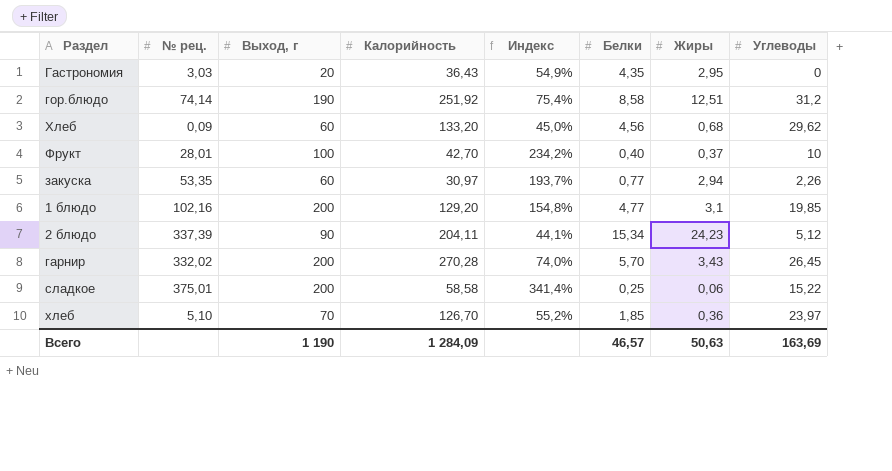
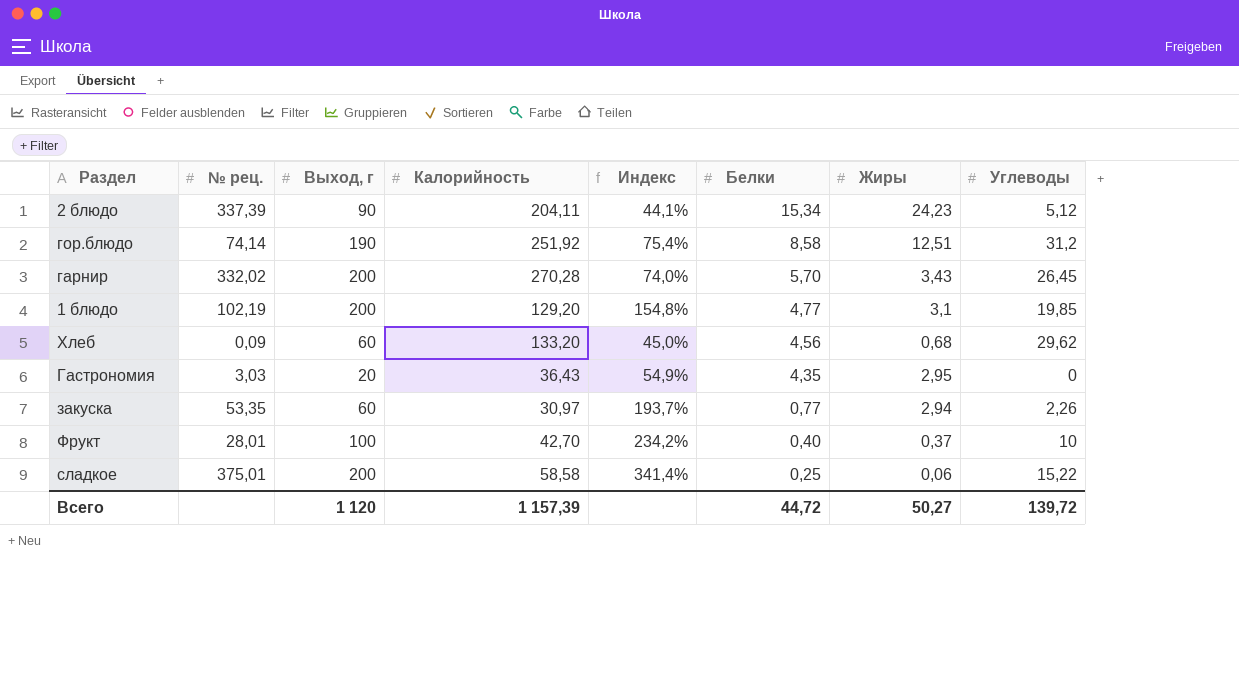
row order: none -> Белки descending
row хлеб: 5,10 | 70 | 126,70 | 55,2% | 1,85 | 0,36 | 23,97 -> none
1 блюдо | № рец.: 102,16 -> 102,19
Всего | Выход, г: 1 190 -> 1 120
Всего | Калорийность: 1 284,09 -> 1 157,39
Всего | Белки: 46,57 -> 44,72
Всего | Жиры: 50,63 -> 50,27
Всего | Углеводы: 163,69 -> 139,72

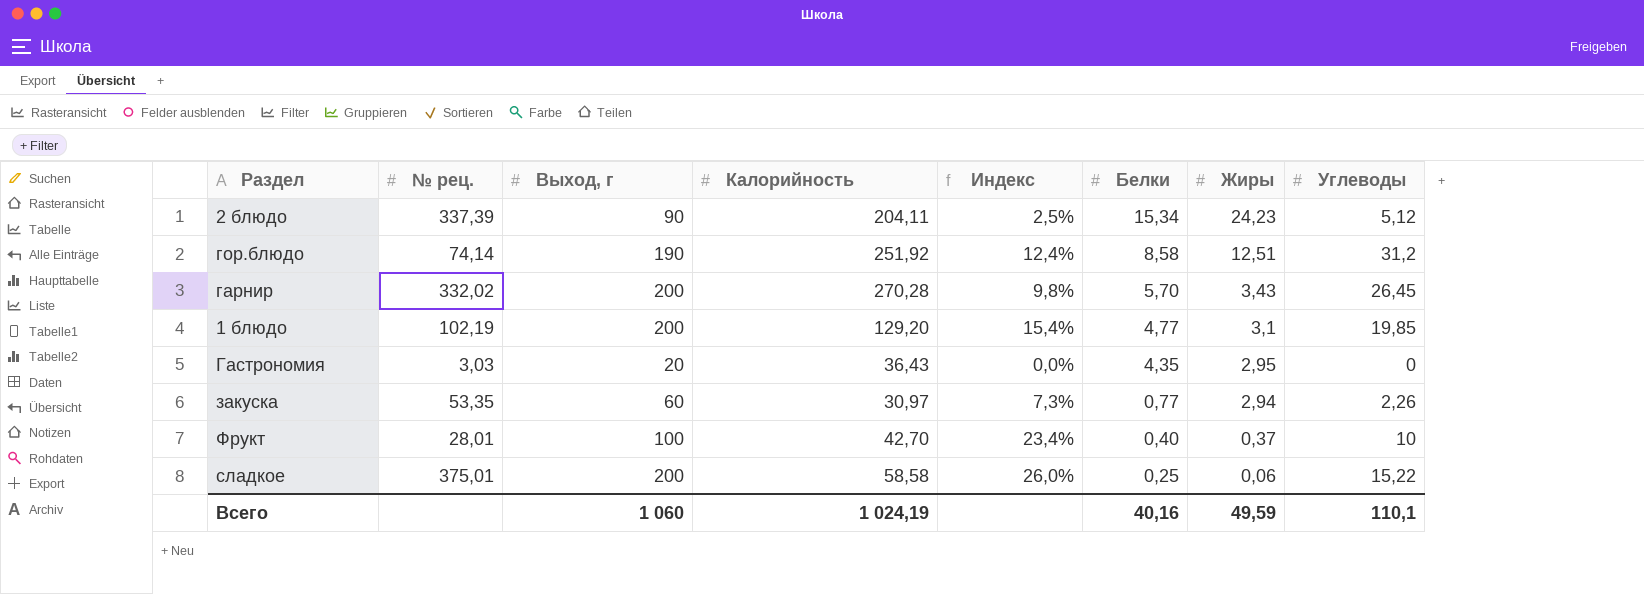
column Индекс | formula: [Выход, г] / [Калорийность] -> [Углеводы] / [Калорийность]
row Хлеб: 0,09 | 60 | 133,20 | 45,0% | 4,56 | 0,68 | 29,62 -> none
Всего | Выход, г: 1 120 -> 1 060
Всего | Калорийность: 1 157,39 -> 1 024,19
Всего | Белки: 44,72 -> 40,16
Всего | Жиры: 50,27 -> 49,59
Всего | Углеводы: 139,72 -> 110,1

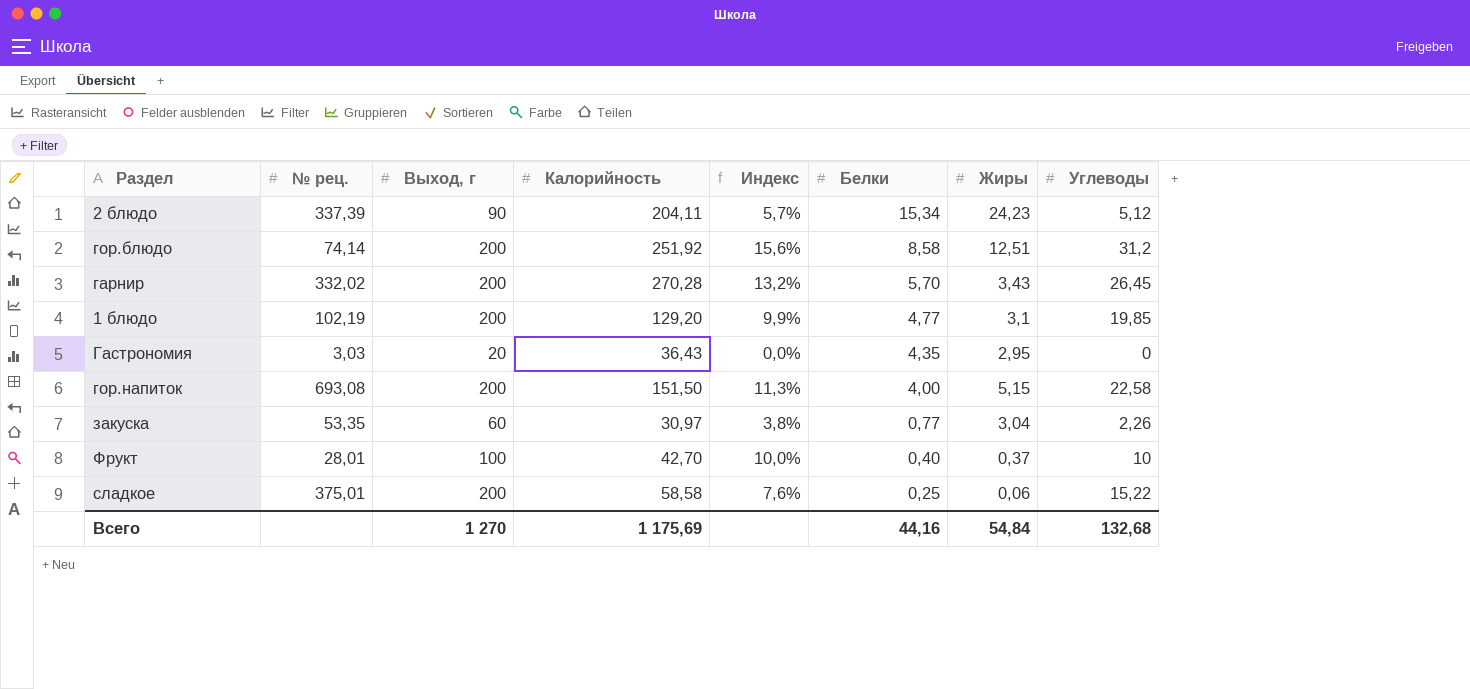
column Индекс | formula: [Углеводы] / [Калорийность] -> [Углеводы] / [Выход, г]
гор.блюдо | Выход, г: 190 -> 200
row гор.напиток: none -> 693,08 | 200 | 151,50 | 11,3% | 4,00 | 5,15 | 22,58
закуска | Жиры: 2,94 -> 3,04
Всего | Выход, г: 1 060 -> 1 270
Всего | Калорийность: 1 024,19 -> 1 175,69
Всего | Белки: 40,16 -> 44,16
Всего | Жиры: 49,59 -> 54,84
Всего | Углеводы: 110,1 -> 132,68

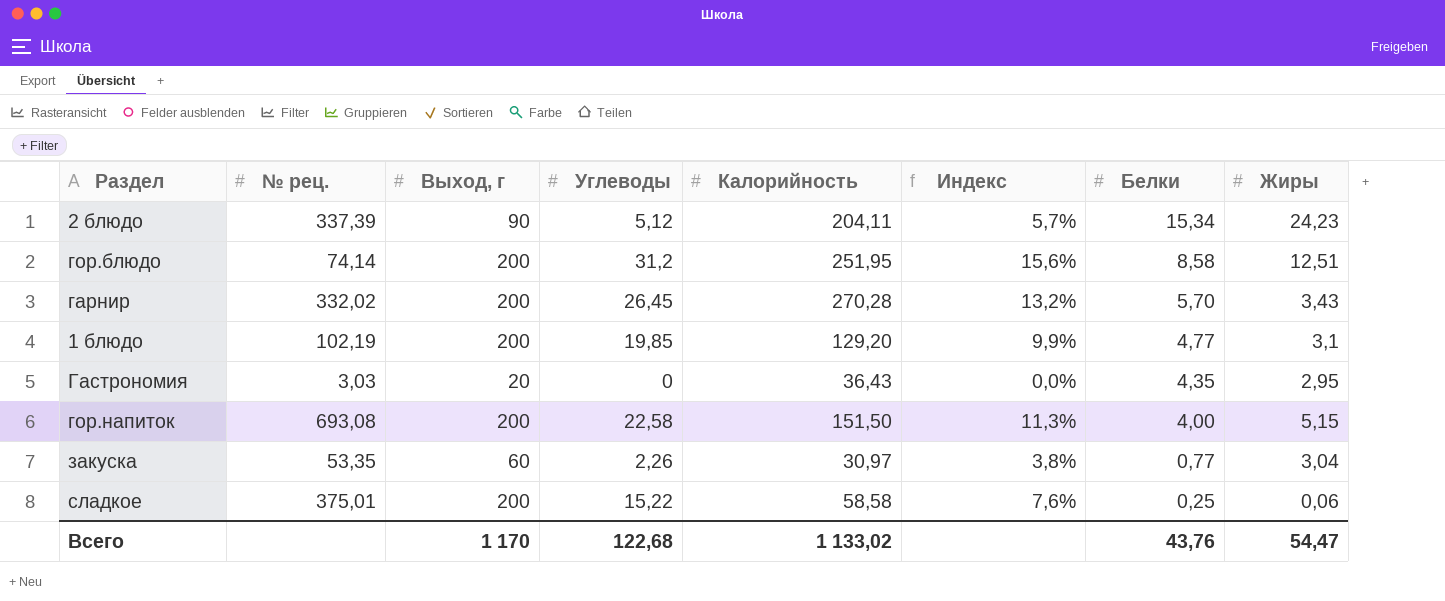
column Углеводы | position: 8 -> 4
row Фрукт: 28,01 | 100 | 42,70 | 10,0% | 0,40 | 0,37 | 10 -> none
гор.блюдо | Калорийность: 251,92 -> 251,95
Всего | Выход, г: 1 270 -> 1 170
Всего | Углеводы: 132,68 -> 122,68
Всего | Калорийность: 1 175,69 -> 1 133,02
Всего | Белки: 44,16 -> 43,76
Всего | Жиры: 54,84 -> 54,47

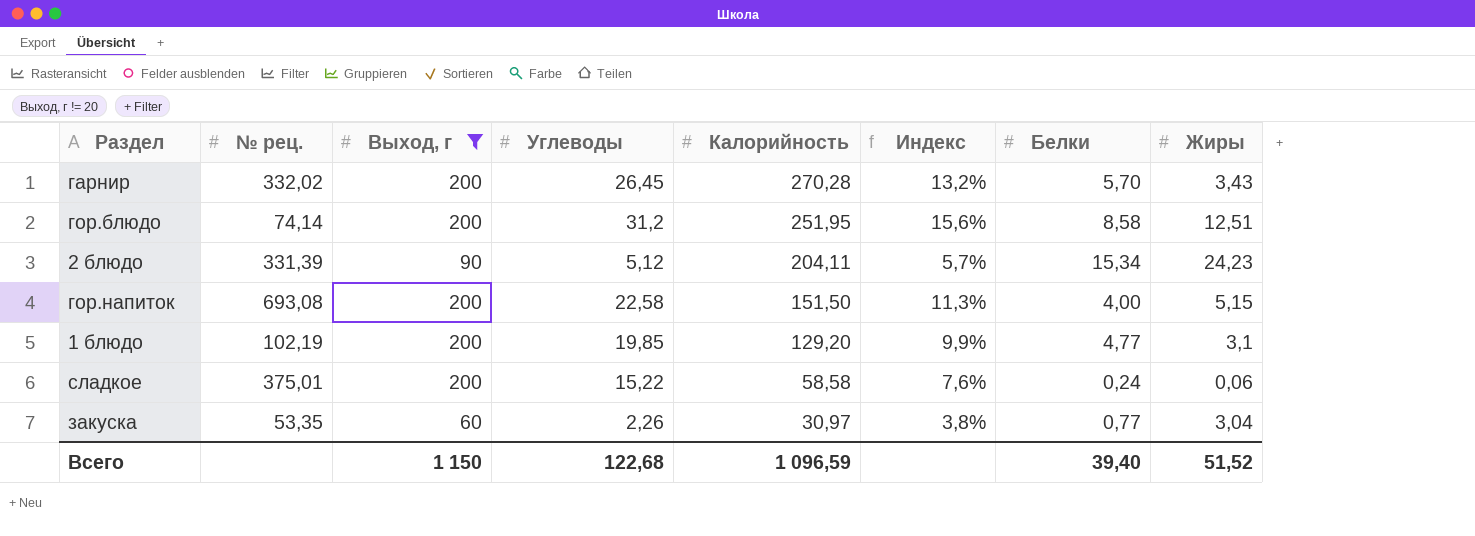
filter: none -> Выход, г != 20
row order: Белки descending -> Калорийность descending
2 блюдо | № рец.: 337,39 -> 331,39
сладкое | Белки: 0,25 -> 0,24
Всего | Выход, г: 1 170 -> 1 150
Всего | Калорийность: 1 133,02 -> 1 096,59
Всего | Белки: 43,76 -> 39,40
Всего | Жиры: 54,47 -> 51,52

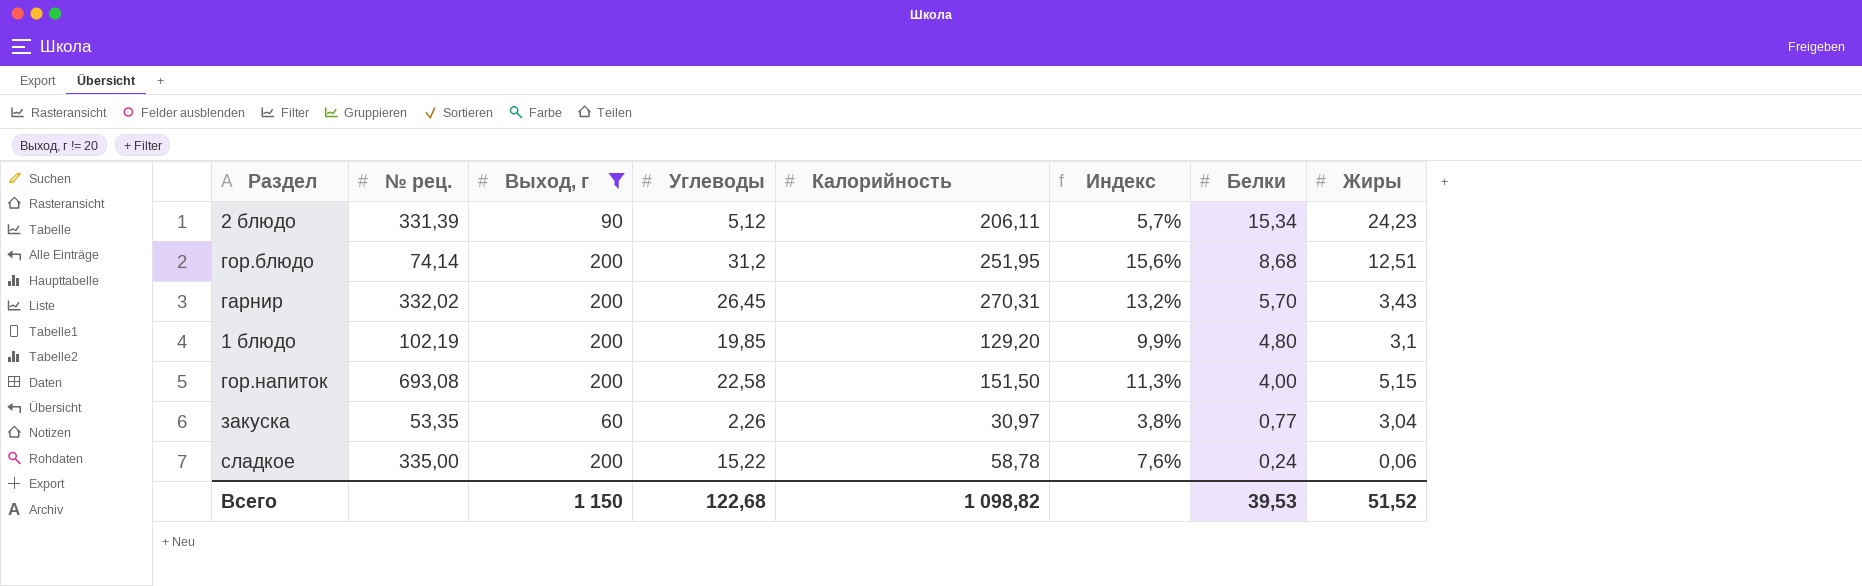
row order: Калорийность descending -> Белки descending
2 блюдо | Калорийность: 204,11 -> 206,11
гор.блюдо | Белки: 8,58 -> 8,68
гарнир | Калорийность: 270,28 -> 270,31
1 блюдо | Белки: 4,77 -> 4,80
сладкое | № рец.: 375,01 -> 335,00
сладкое | Калорийность: 58,58 -> 58,78
Всего | Калорийность: 1 096,59 -> 1 098,82
Всего | Белки: 39,40 -> 39,53

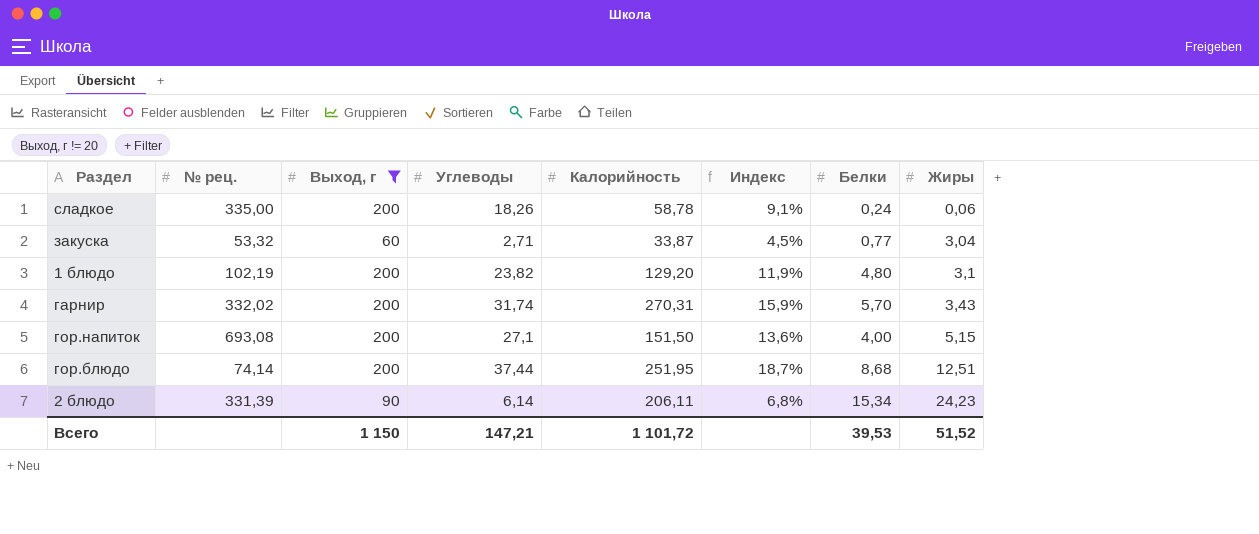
row order: Белки descending -> Жиры ascending
сладкое | Углеводы: 15,22 -> 18,26
сладкое | Индекс: 7,6% -> 9,1%
закуска | № рец.: 53,35 -> 53,32
закуска | Углеводы: 2,26 -> 2,71
закуска | Калорийность: 30,97 -> 33,87
закуска | Индекс: 3,8% -> 4,5%
1 блюдо | Углеводы: 19,85 -> 23,82
1 блюдо | Индекс: 9,9% -> 11,9%
гарнир | Углеводы: 26,45 -> 31,74
гарнир | Индекс: 13,2% -> 15,9%
гор.напиток | Углеводы: 22,58 -> 27,1
гор.напиток | Индекс: 11,3% -> 13,6%
гор.блюдо | Углеводы: 31,2 -> 37,44
гор.блюдо | Индекс: 15,6% -> 18,7%
2 блюдо | Углеводы: 5,12 -> 6,14
2 блюдо | Индекс: 5,7% -> 6,8%
Всего | Углеводы: 122,68 -> 147,21
Всего | Калорийность: 1 098,82 -> 1 101,72

